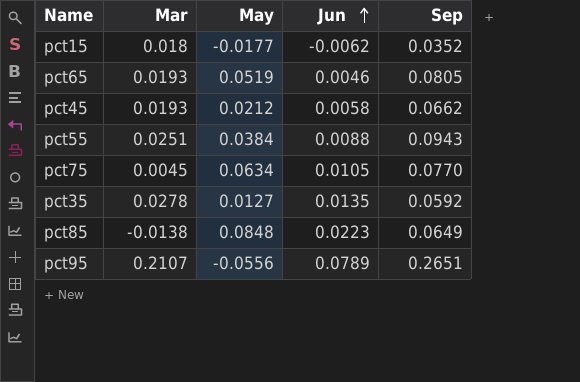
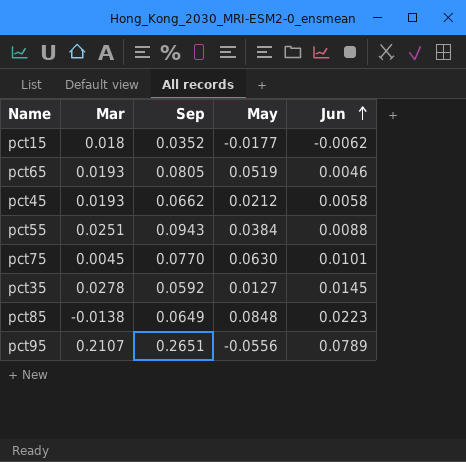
column Sep | position: 5 -> 3
pct75 | May: 0.0634 -> 0.0630
pct75 | Jun: 0.0105 -> 0.0101
pct35 | Jun: 0.0135 -> 0.0145

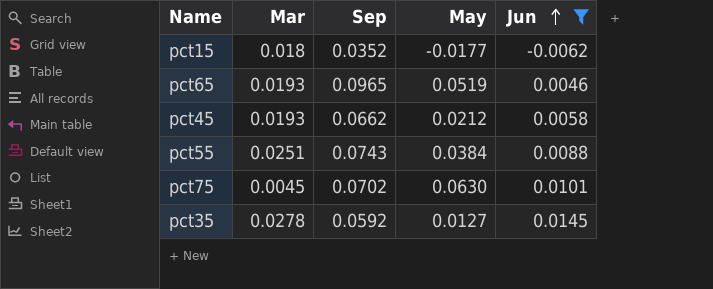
filter: none -> Jun <= 0.0145
pct65 | Sep: 0.0805 -> 0.0965
pct55 | Sep: 0.0943 -> 0.0743
pct75 | Sep: 0.0770 -> 0.0702

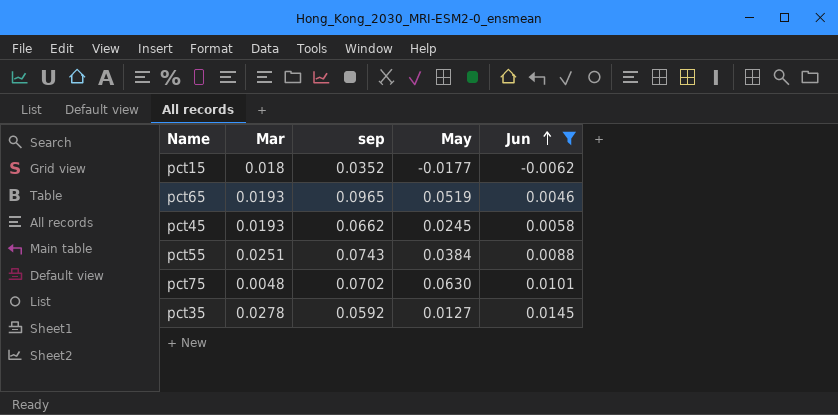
column name: Sep -> sep
pct45 | May: 0.0212 -> 0.0245
pct75 | Mar: 0.0045 -> 0.0048

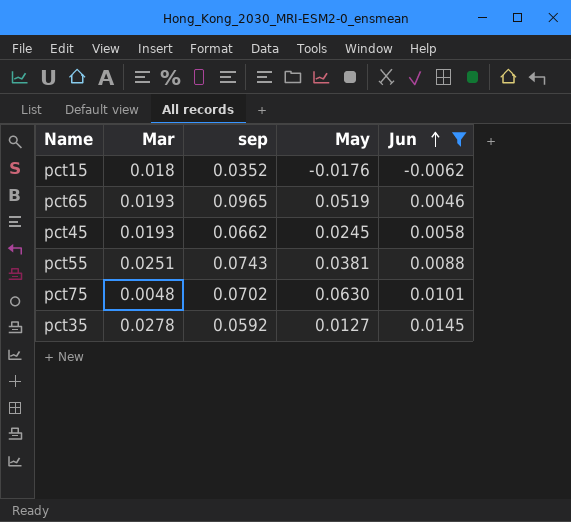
pct15 | May: -0.0177 -> -0.0176
pct55 | May: 0.0384 -> 0.0381

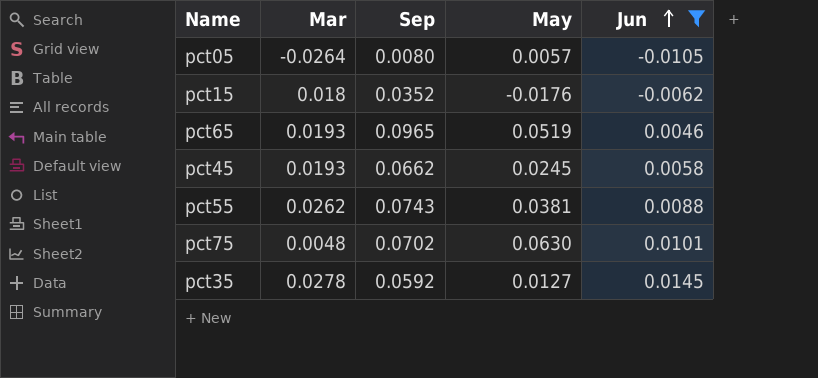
column name: sep -> Sep
row pct05: none -> -0.0264 | 0.0080 | 0.0057 | -0.0105
pct55 | Mar: 0.0251 -> 0.0262

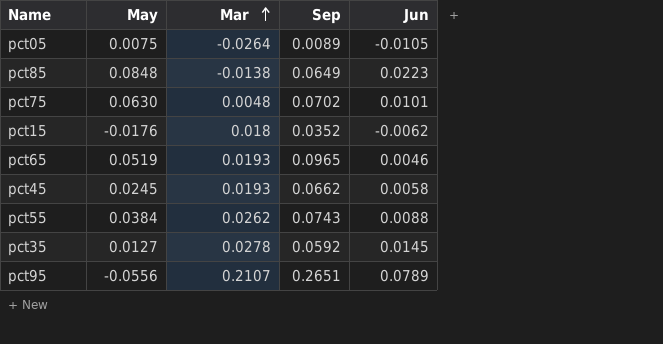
filter: Jun <= 0.0145 -> none
row order: Jun ascending -> Mar ascending
column May | position: 4 -> 2
pct05 | May: 0.0057 -> 0.0075
pct05 | Sep: 0.0080 -> 0.0089
pct55 | May: 0.0381 -> 0.0384

